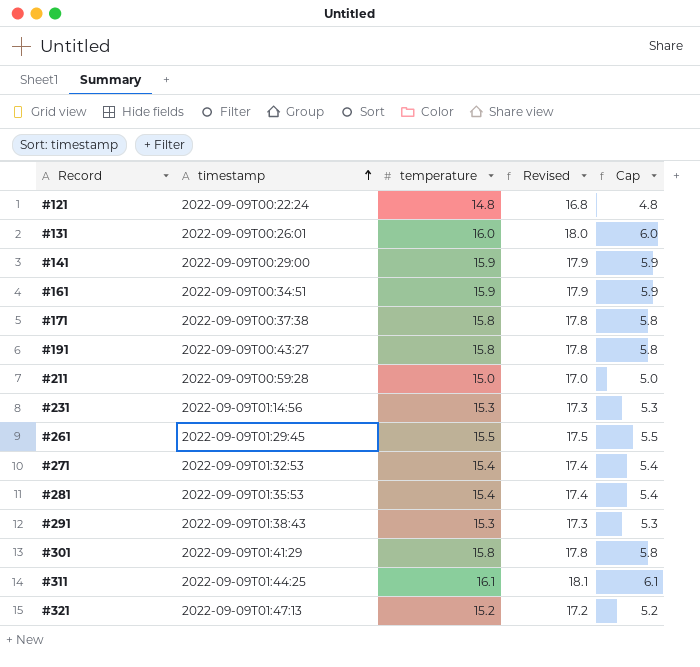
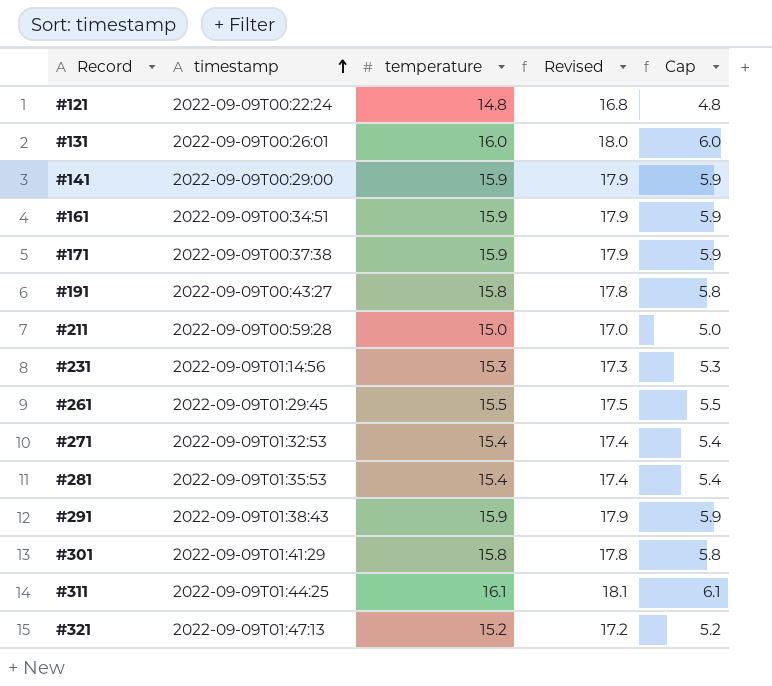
#171 | temperature: 15.8 -> 15.9
#171 | Revised: 17.8 -> 17.9
#171 | Cap: 5.8 -> 5.9
#291 | temperature: 15.3 -> 15.9
#291 | Revised: 17.3 -> 17.9
#291 | Cap: 5.3 -> 5.9

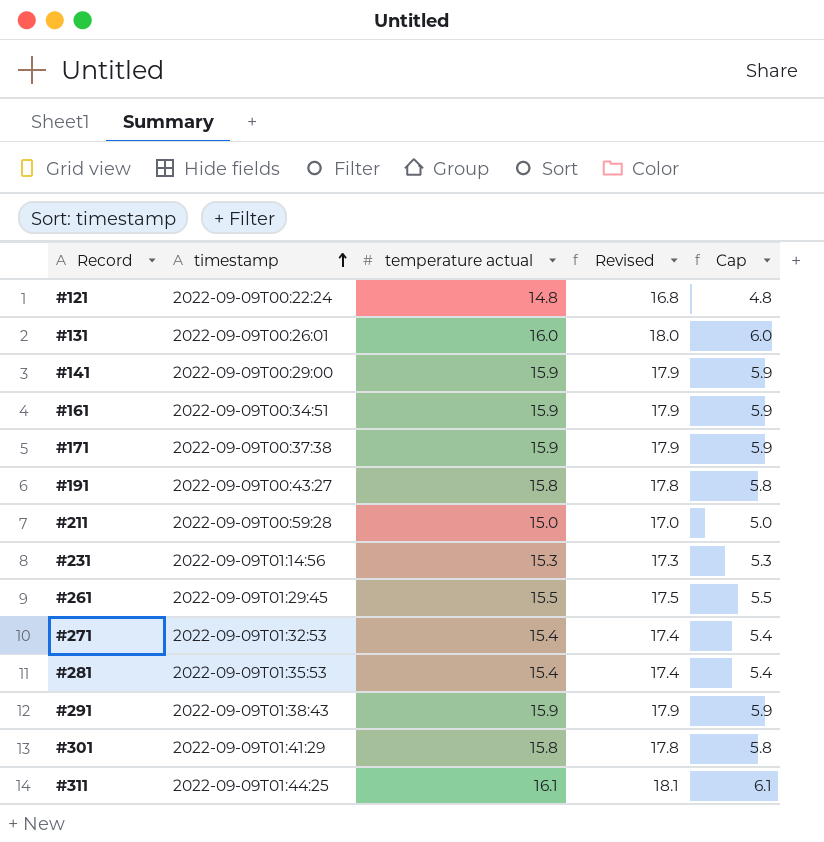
column name: temperature -> temperature actual
row #321: 2022-09-09T01:47:13 | 15.2 | 17.2 | 5.2 -> none

